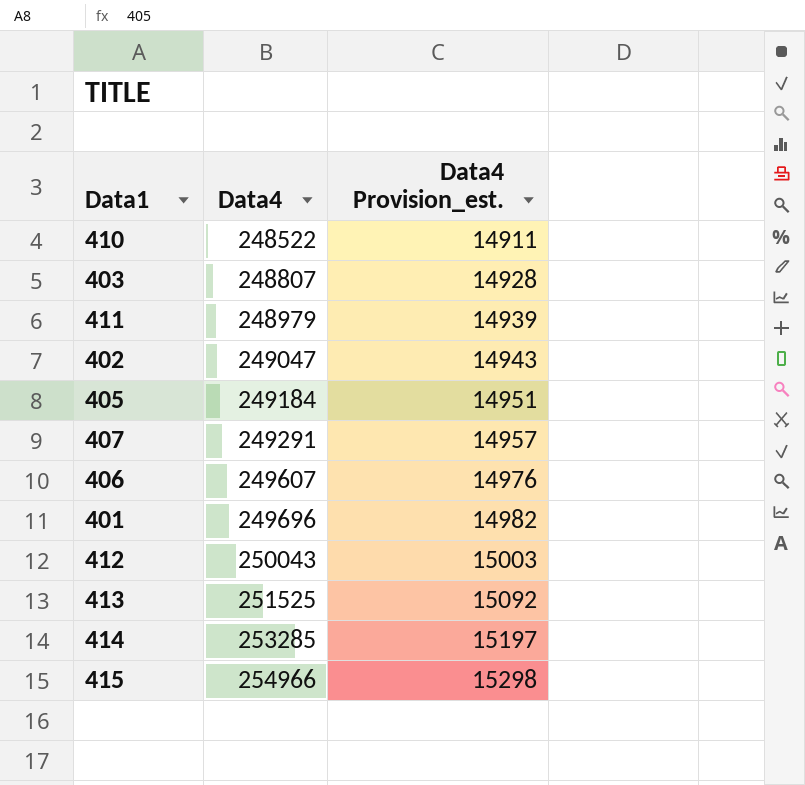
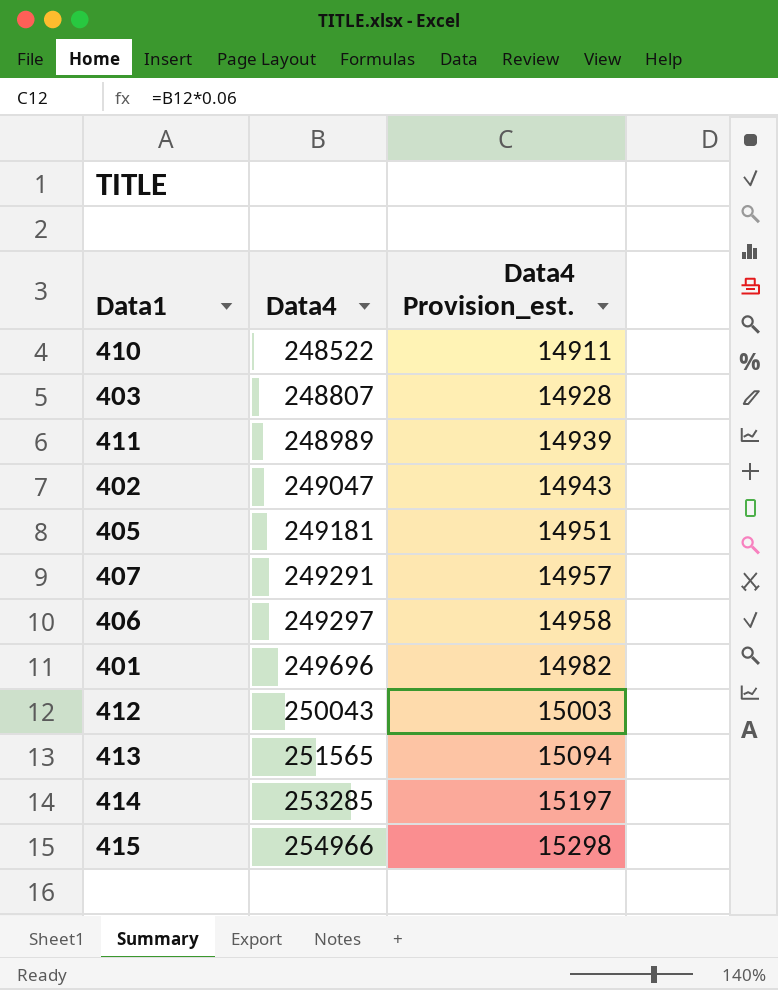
411 | Data4: 248979 -> 248989
405 | Data4: 249184 -> 249181
406 | Data4: 249607 -> 249297
406 | Data4 Provision_est.: 14976 -> 14958
413 | Data4: 251525 -> 251565
413 | Data4 Provision_est.: 15092 -> 15094

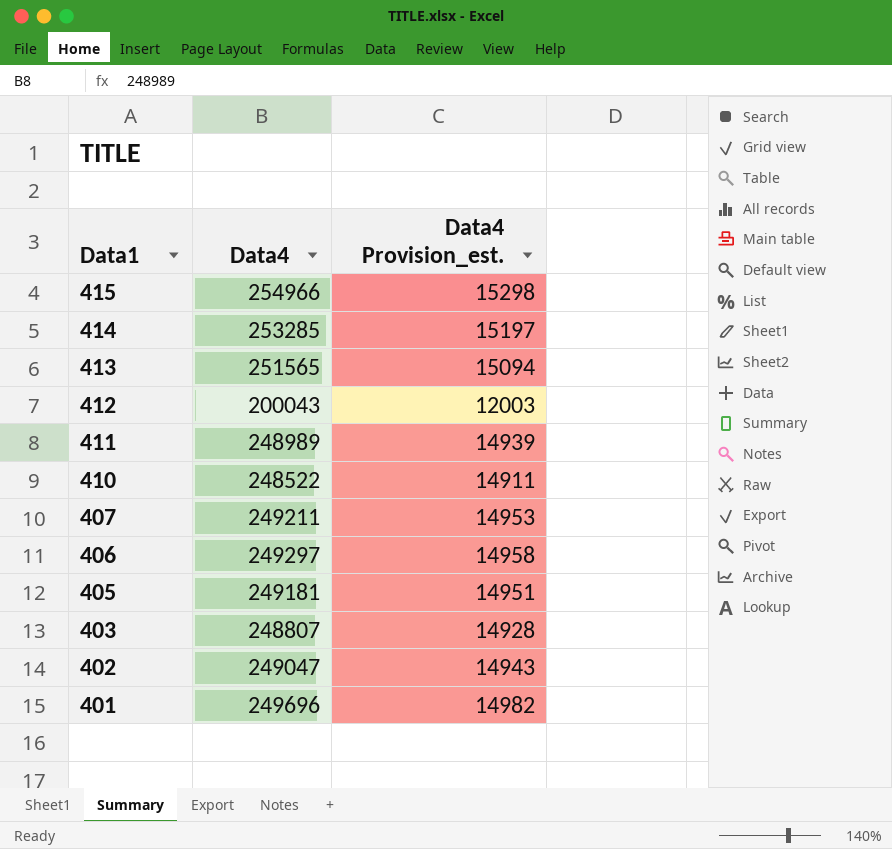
row order: Data4 ascending -> Data1 descending
412 | Data4: 250043 -> 200043
412 | Data4 Provision_est.: 15003 -> 12003
407 | Data4: 249291 -> 249211
407 | Data4 Provision_est.: 14957 -> 14953

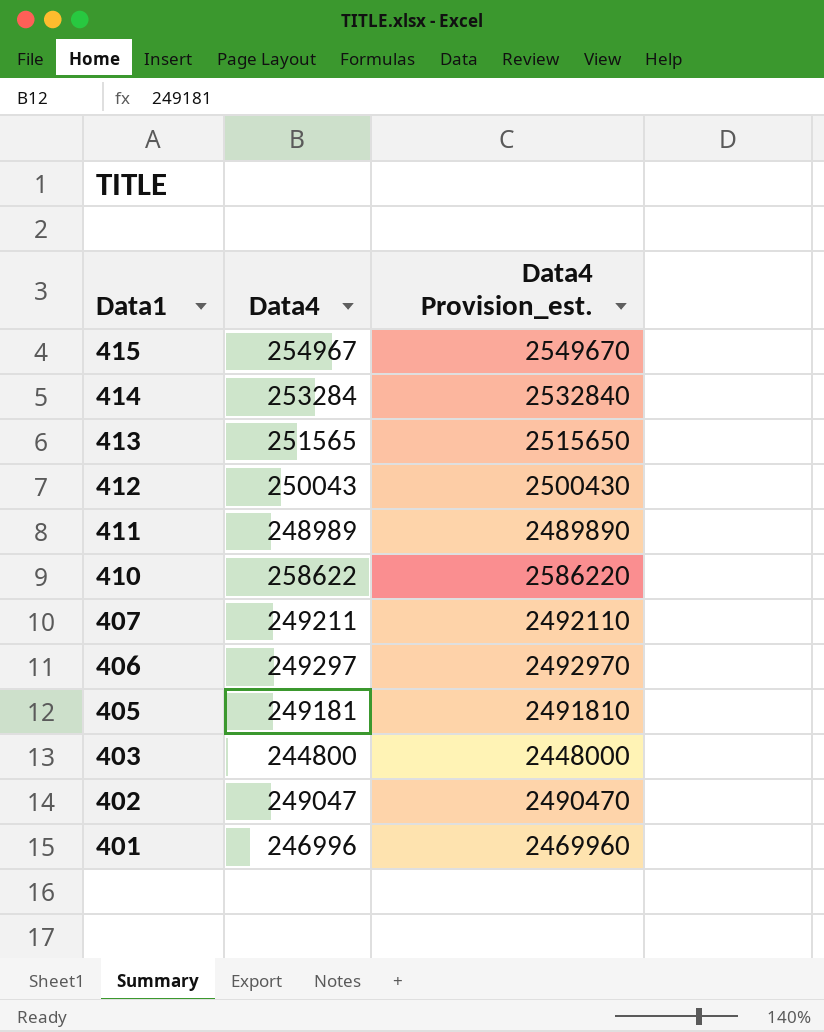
column Data4 Provision_est. | formula: [Data4] * 0.06 -> [Data4] * 10
415 | Data4: 254966 -> 254967
414 | Data4: 253285 -> 253284
412 | Data4: 200043 -> 250043
410 | Data4: 248522 -> 258622
403 | Data4: 248807 -> 244800
401 | Data4: 249696 -> 246996

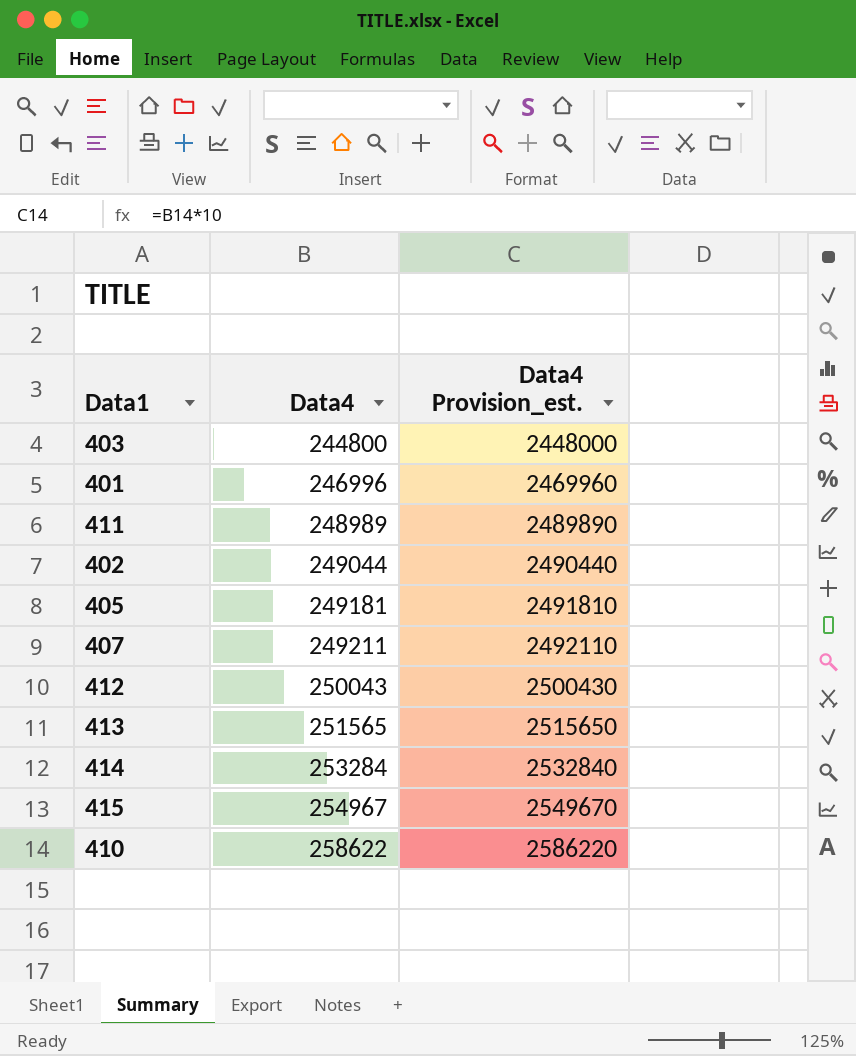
row order: Data1 descending -> Data4 ascending
row 406: 249297 | 2492970 -> none
402 | Data4: 249047 -> 249044
402 | Data4 Provision_est.: 2490470 -> 2490440

